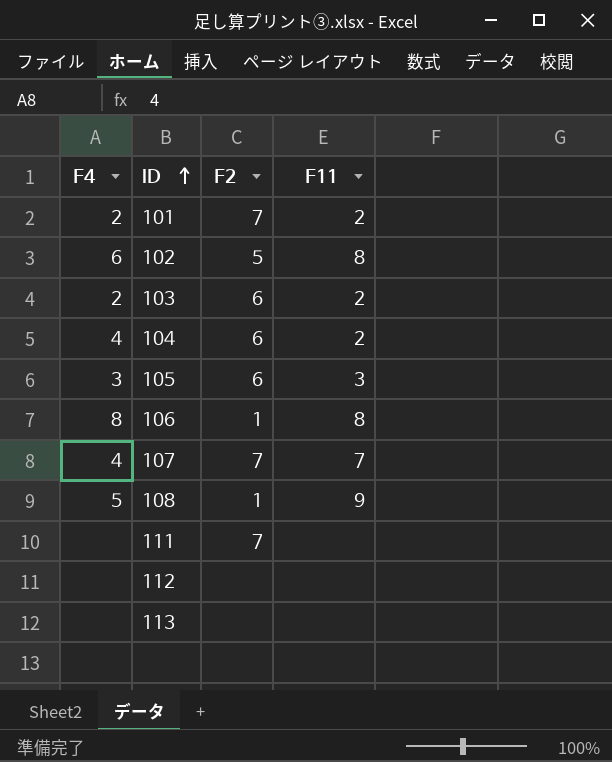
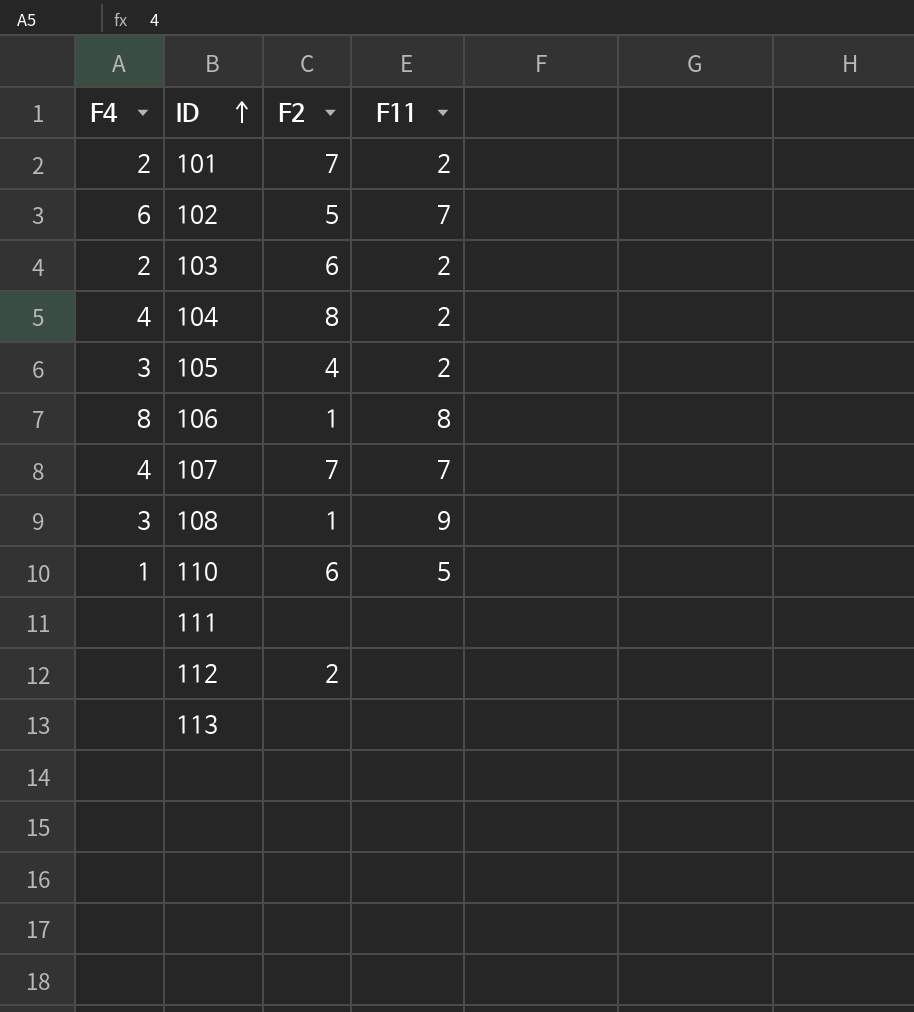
102 | F11: 8 -> 7
104 | F2: 6 -> 8
105 | F2: 6 -> 4
105 | F11: 3 -> 2
108 | F4: 5 -> 3
row 110: none -> 1 | 6 | 5
111 | F2: 7 -> none
112 | F2: none -> 2

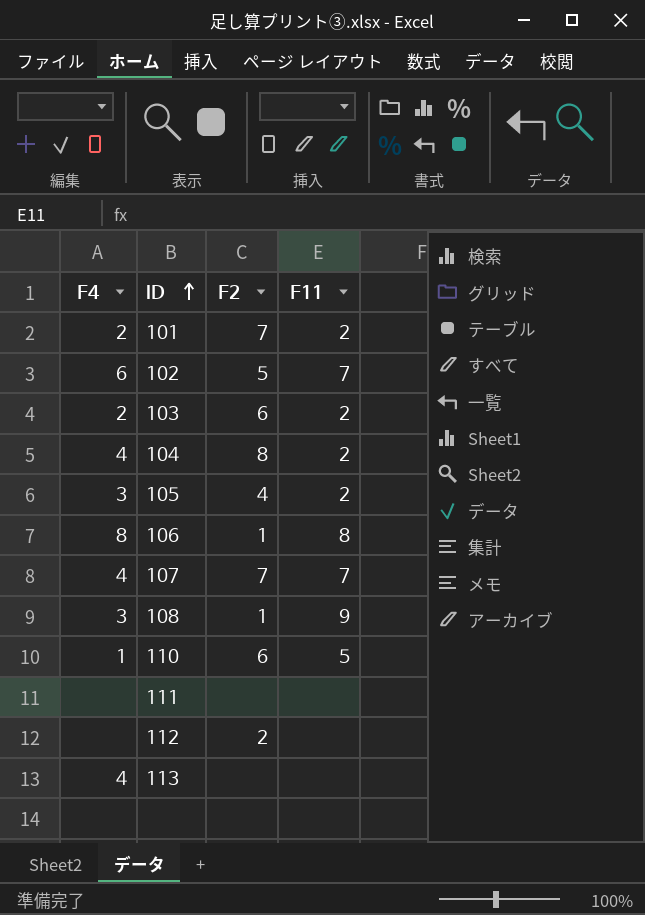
113 | F4: none -> 4

